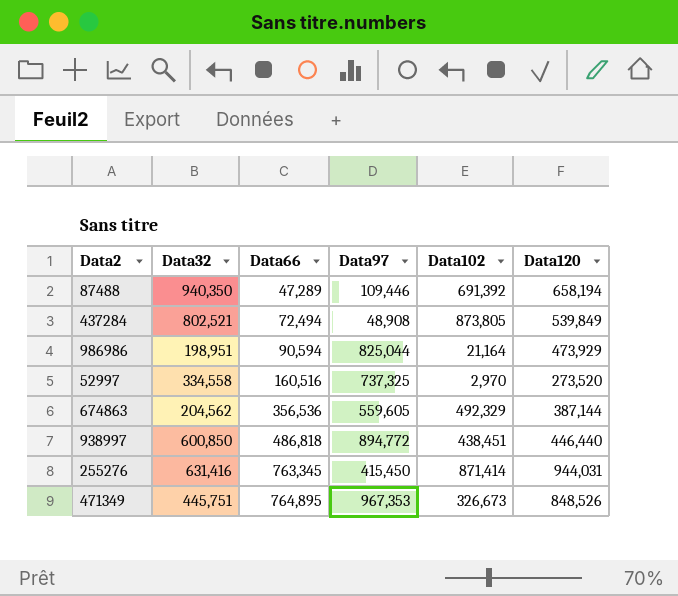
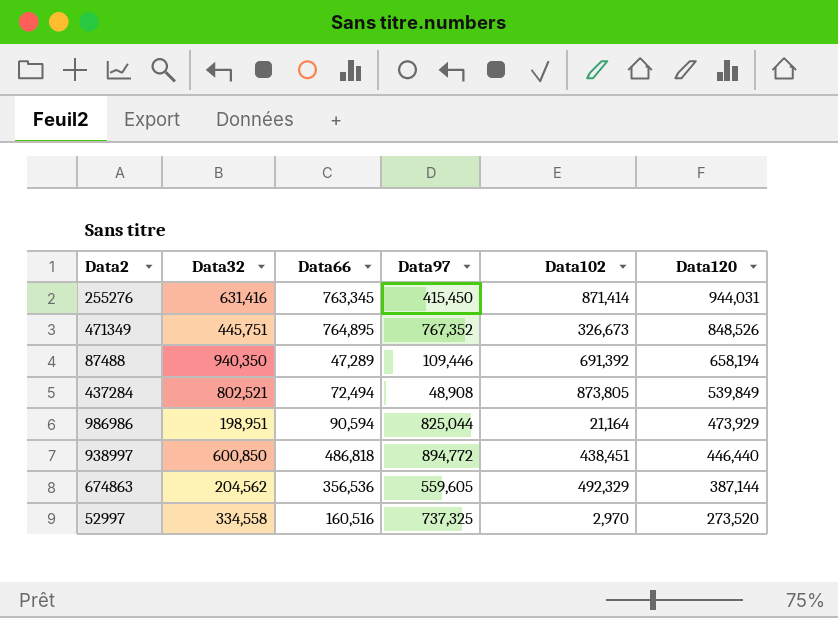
row order: Data66 ascending -> Data120 descending
471349 | Data97: 967,353 -> 767,352

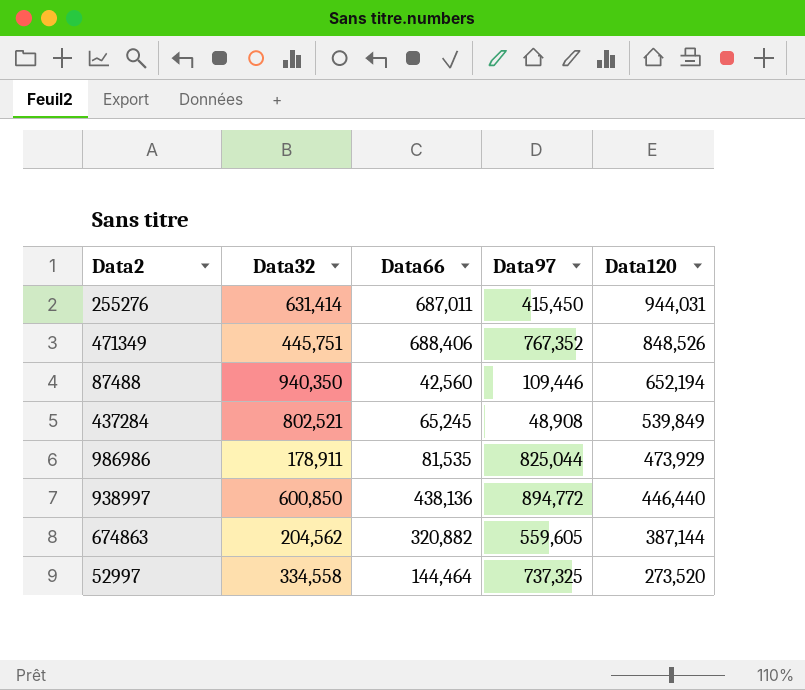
column Data102 | position: 5 -> none
255276 | Data32: 631,416 -> 631,414
255276 | Data66: 763,345 -> 687,011
471349 | Data66: 764,895 -> 688,406
87488 | Data66: 47,289 -> 42,560
87488 | Data120: 658,194 -> 652,194
437284 | Data66: 72,494 -> 65,245
986986 | Data32: 198,951 -> 178,911
986986 | Data66: 90,594 -> 81,535
938997 | Data66: 486,818 -> 438,136
674863 | Data66: 356,536 -> 320,882
52997 | Data66: 160,516 -> 144,464

